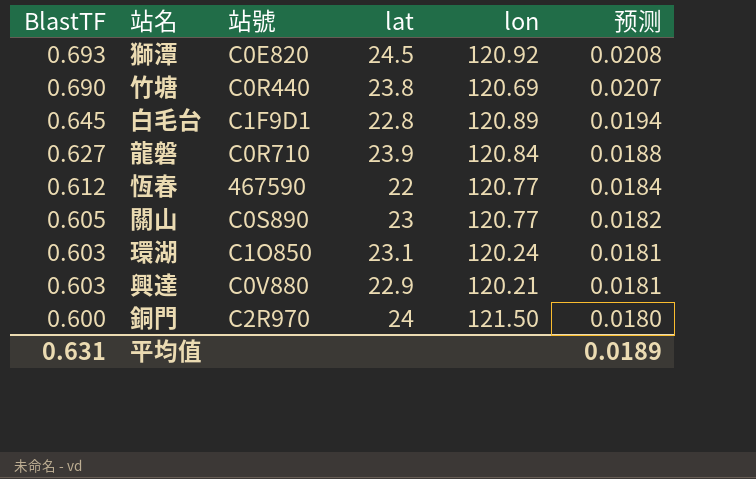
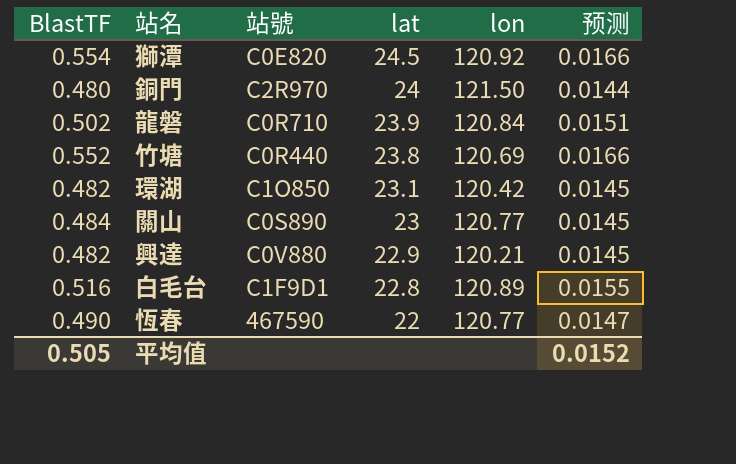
row order: BlastTF descending -> lat descending
獅潭 | BlastTF: 0.693 -> 0.554
獅潭 | 预测: 0.0208 -> 0.0166
銅門 | BlastTF: 0.600 -> 0.480
銅門 | 预测: 0.0180 -> 0.0144
龍磐 | BlastTF: 0.627 -> 0.502
龍磐 | 预测: 0.0188 -> 0.0151
竹塘 | BlastTF: 0.690 -> 0.552
竹塘 | 预测: 0.0207 -> 0.0166
環湖 | BlastTF: 0.603 -> 0.482
環湖 | lon: 120.24 -> 120.42
環湖 | 预测: 0.0181 -> 0.0145
關山 | BlastTF: 0.605 -> 0.484
關山 | 预测: 0.0182 -> 0.0145
興達 | BlastTF: 0.603 -> 0.482
興達 | 预测: 0.0181 -> 0.0145
白毛台 | BlastTF: 0.645 -> 0.516
白毛台 | 预测: 0.0194 -> 0.0155
恆春 | BlastTF: 0.612 -> 0.490
恆春 | 预测: 0.0184 -> 0.0147
平均值 | BlastTF: 0.631 -> 0.505
平均值 | 预测: 0.0189 -> 0.0152

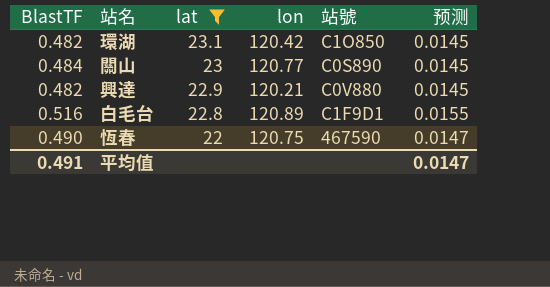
filter: none -> lat <= 23.1
column 站號 | position: 3 -> 5
恆春 | lon: 120.77 -> 120.75
平均值 | BlastTF: 0.505 -> 0.491
平均值 | 预测: 0.0152 -> 0.0147

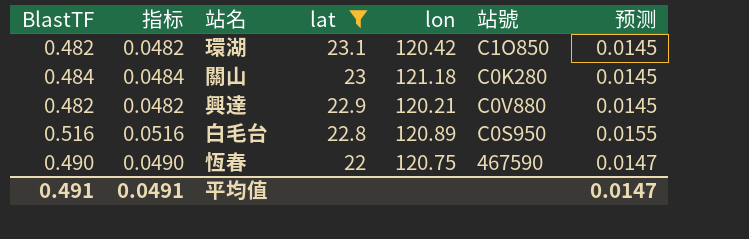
column 指标 | formula: none -> [BlastTF] * 0.1
關山 | lon: 120.77 -> 121.18
關山 | 站號: C0S890 -> C0K280
白毛台 | 站號: C1F9D1 -> C0S950

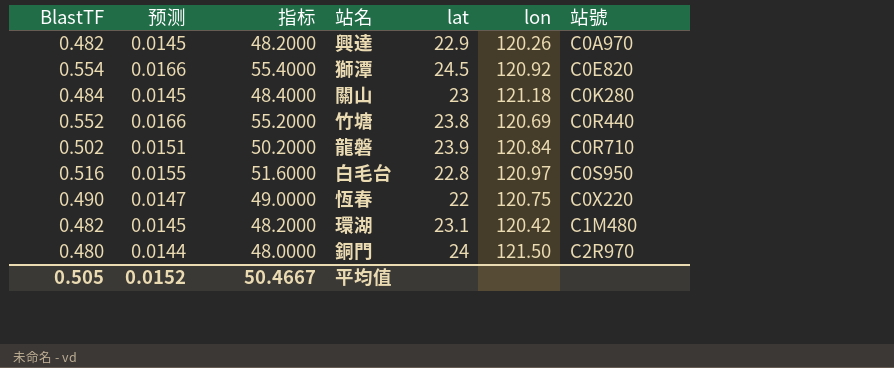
filter: lat <= 23.1 -> none
row order: lat descending -> 站號 ascending
column 预测 | position: 7 -> 2
column 指标 | formula: [BlastTF] * 0.1 -> [BlastTF] * 100
興達 | lon: 120.21 -> 120.26
興達 | 站號: C0V880 -> C0A970
白毛台 | lon: 120.89 -> 120.97
恆春 | 站號: 467590 -> C0X220
環湖 | 站號: C1O850 -> C1M480
平均值 | BlastTF: 0.491 -> 0.505
平均值 | 预测: 0.0147 -> 0.0152
平均值 | 指标: 0.0491 -> 50.4667

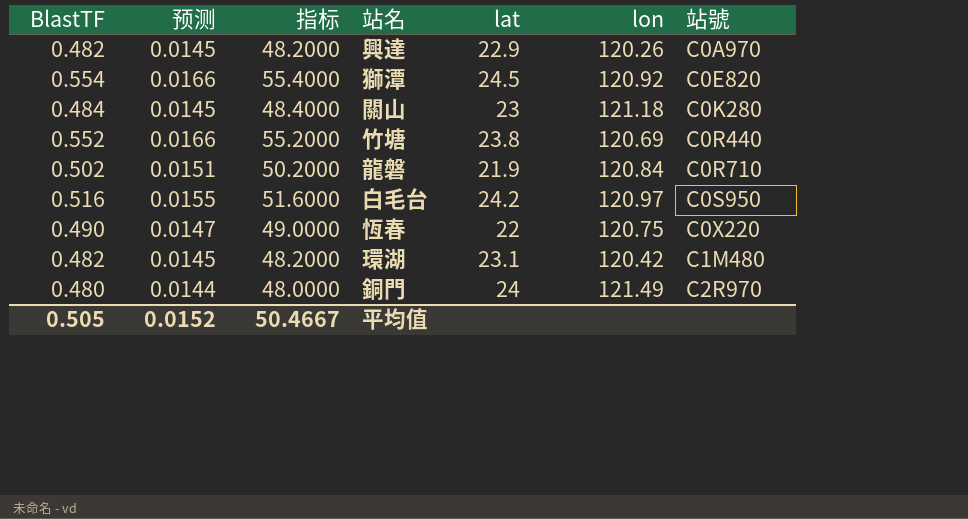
龍磐 | lat: 23.9 -> 21.9
白毛台 | lat: 22.8 -> 24.2
銅門 | lon: 121.50 -> 121.49

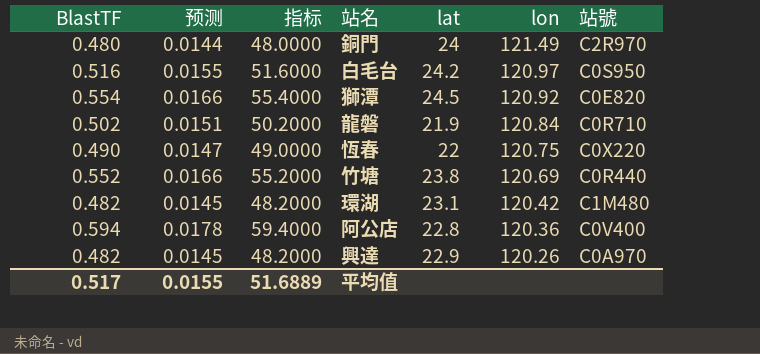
row order: 站號 ascending -> lon descending
row 關山: 0.484 | 0.0145 | 48.4000 | 23 | 121.18 | C0K280 -> none
row 阿公店: none -> 0.594 | 0.0178 | 59.4000 | 22.8 | 120.36 | C0V400
平均值 | BlastTF: 0.505 -> 0.517
平均值 | 预测: 0.0152 -> 0.0155
平均值 | 指标: 50.4667 -> 51.6889

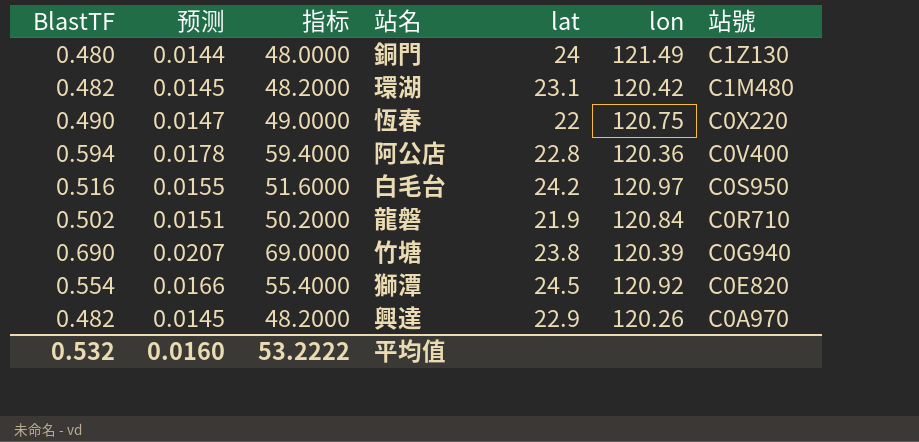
row order: lon descending -> 站號 descending
銅門 | 站號: C2R970 -> C1Z130
竹塘 | BlastTF: 0.552 -> 0.690
竹塘 | 预测: 0.0166 -> 0.0207
竹塘 | 指标: 55.2000 -> 69.0000
竹塘 | lon: 120.69 -> 120.39
竹塘 | 站號: C0R440 -> C0G940
平均值 | BlastTF: 0.517 -> 0.532
平均值 | 预测: 0.0155 -> 0.0160
平均值 | 指标: 51.6889 -> 53.2222

